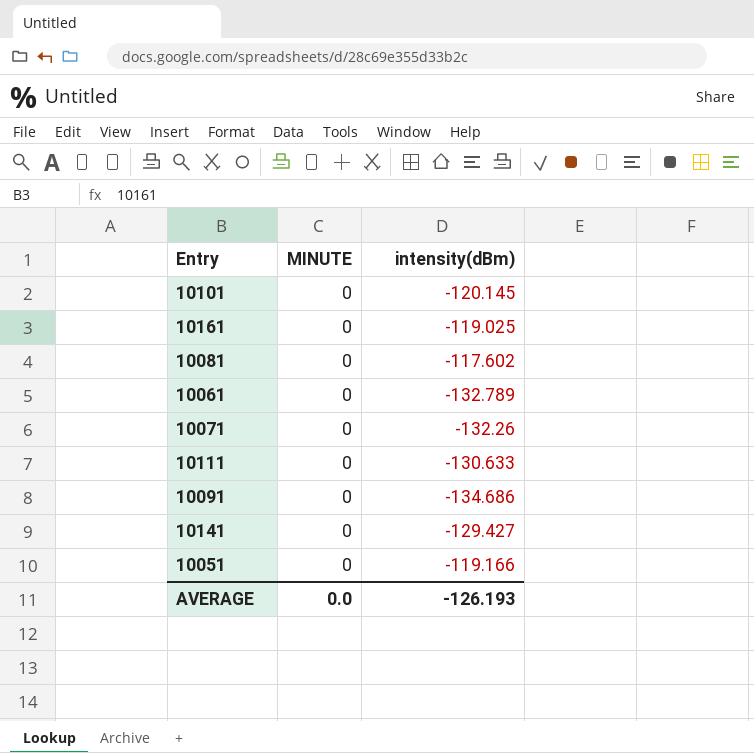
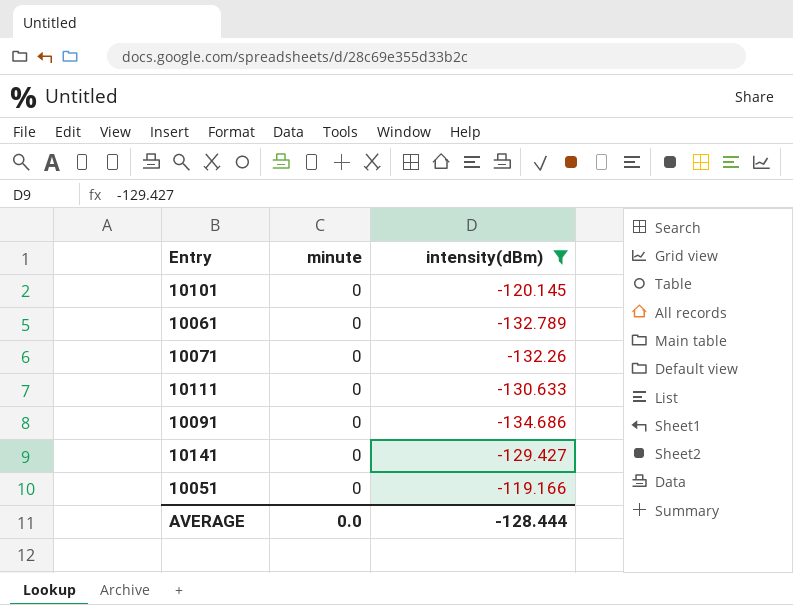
filter: none -> intensity(dBm) <= -119.166
column name: MINUTE -> minute
AVERAGE | intensity(dBm): -126.193 -> -128.444

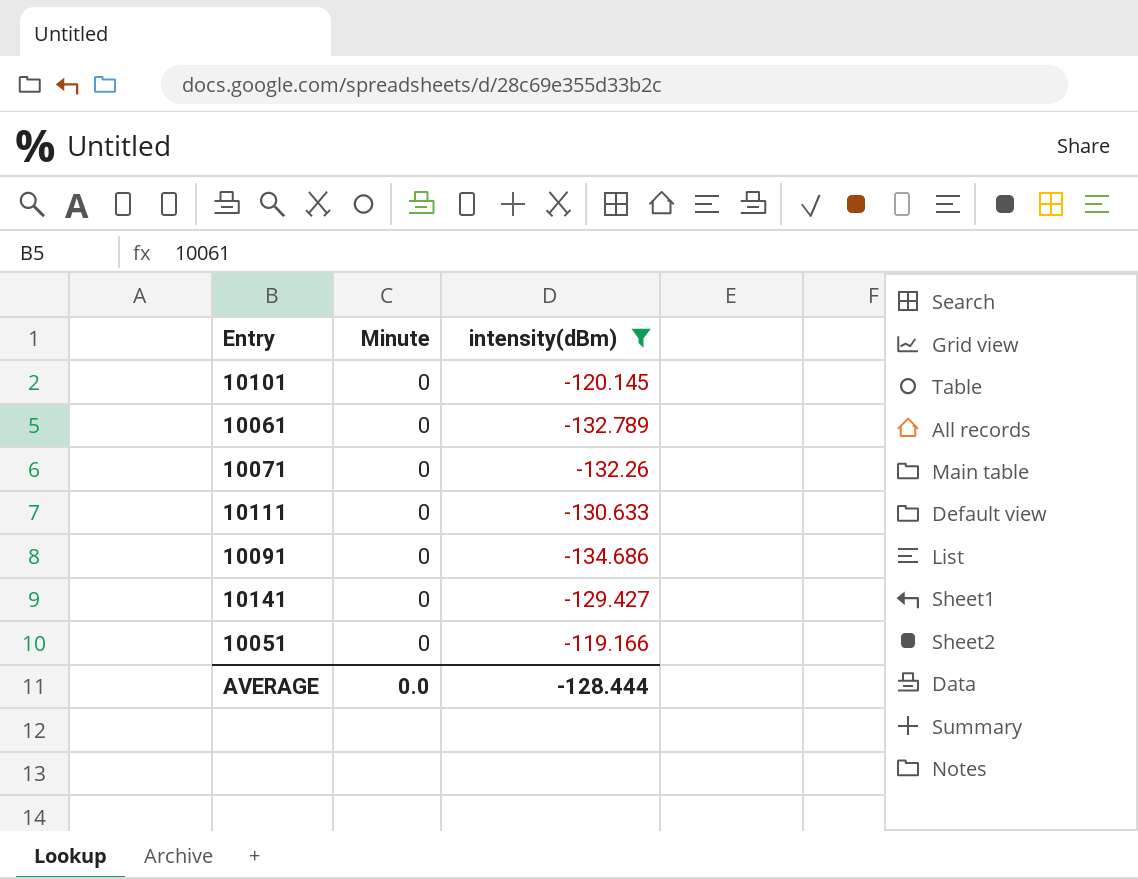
column name: minute -> Minute

